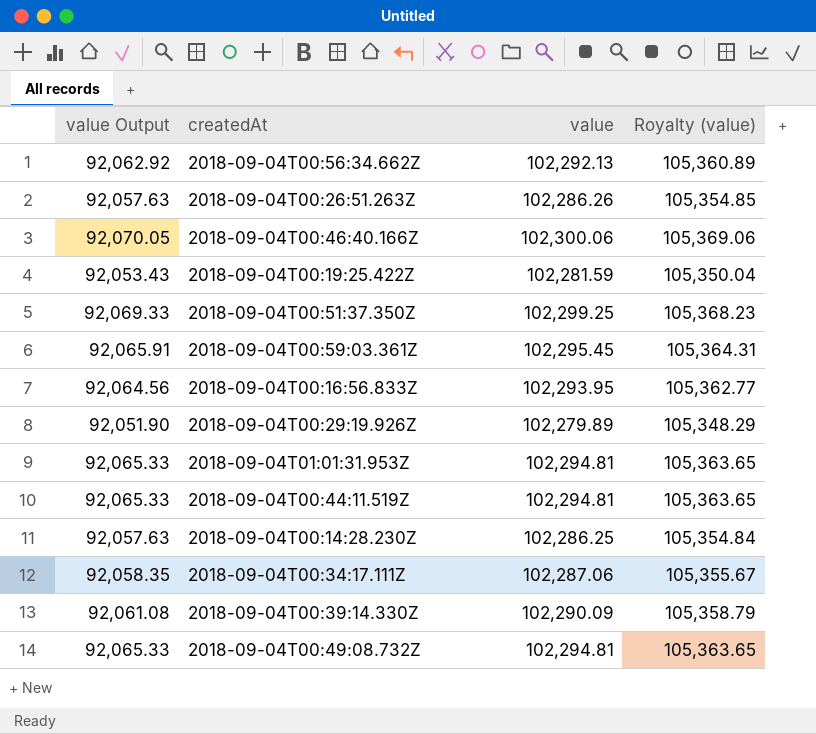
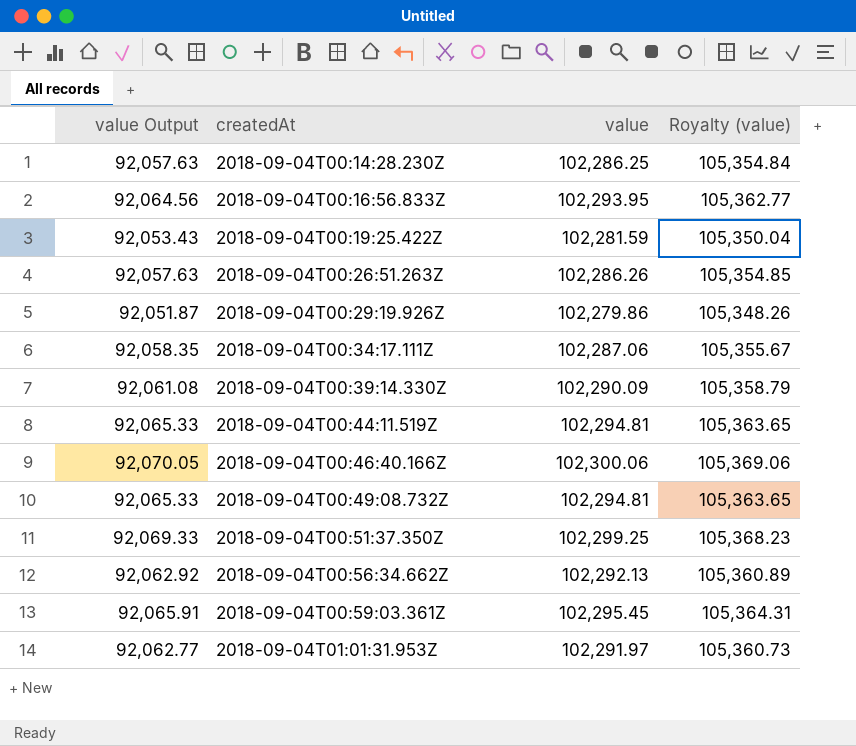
row order: none -> createdAt ascending
2018-09-04T00:29:19.926Z | value Output: 92,051.90 -> 92,051.87
2018-09-04T00:29:19.926Z | value: 102,279.89 -> 102,279.86
2018-09-04T00:29:19.926Z | Royalty (value): 105,348.29 -> 105,348.26
2018-09-04T01:01:31.953Z | value Output: 92,065.33 -> 92,062.77
2018-09-04T01:01:31.953Z | value: 102,294.81 -> 102,291.97
2018-09-04T01:01:31.953Z | Royalty (value): 105,363.65 -> 105,360.73

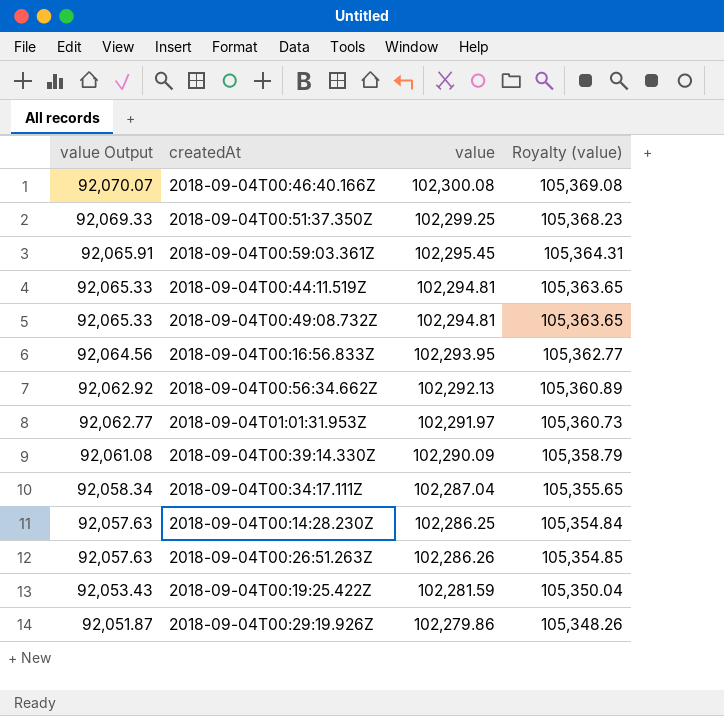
row order: createdAt ascending -> value Output descending
2018-09-04T00:46:40.166Z | value Output: 92,070.05 -> 92,070.07
2018-09-04T00:46:40.166Z | value: 102,300.06 -> 102,300.08
2018-09-04T00:46:40.166Z | Royalty (value): 105,369.06 -> 105,369.08
2018-09-04T00:34:17.111Z | value Output: 92,058.35 -> 92,058.34
2018-09-04T00:34:17.111Z | value: 102,287.06 -> 102,287.04
2018-09-04T00:34:17.111Z | Royalty (value): 105,355.67 -> 105,355.65

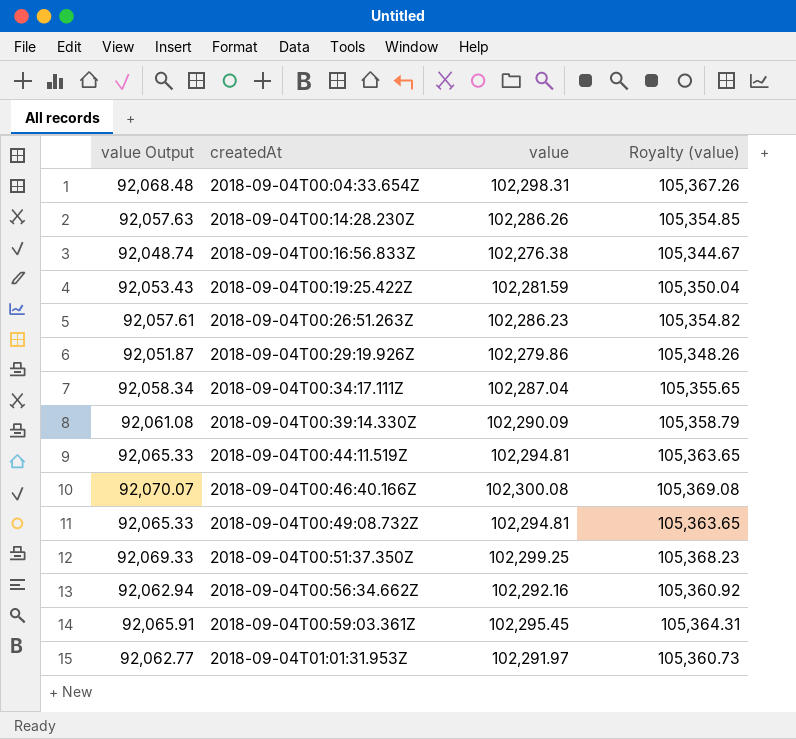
row order: value Output descending -> createdAt ascending
row 2018-09-04T00:04:33.654Z: none -> 92,068.48 | 102,298.31 | 105,367.26
2018-09-04T00:14:28.230Z | value: 102,286.25 -> 102,286.26
2018-09-04T00:14:28.230Z | Royalty (value): 105,354.84 -> 105,354.85
2018-09-04T00:16:56.833Z | value Output: 92,064.56 -> 92,048.74
2018-09-04T00:16:56.833Z | value: 102,293.95 -> 102,276.38
2018-09-04T00:16:56.833Z | Royalty (value): 105,362.77 -> 105,344.67
2018-09-04T00:26:51.263Z | value Output: 92,057.63 -> 92,057.61
2018-09-04T00:26:51.263Z | value: 102,286.26 -> 102,286.23
2018-09-04T00:26:51.263Z | Royalty (value): 105,354.85 -> 105,354.82
2018-09-04T00:56:34.662Z | value Output: 92,062.92 -> 92,062.94
2018-09-04T00:56:34.662Z | value: 102,292.13 -> 102,292.16
2018-09-04T00:56:34.662Z | Royalty (value): 105,360.89 -> 105,360.92

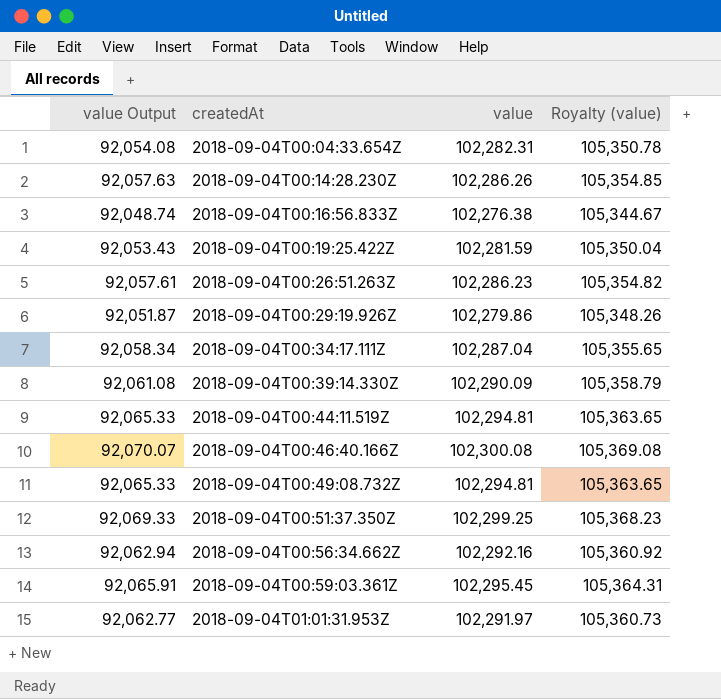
2018-09-04T00:04:33.654Z | value Output: 92,068.48 -> 92,054.08
2018-09-04T00:04:33.654Z | value: 102,298.31 -> 102,282.31
2018-09-04T00:04:33.654Z | Royalty (value): 105,367.26 -> 105,350.78

